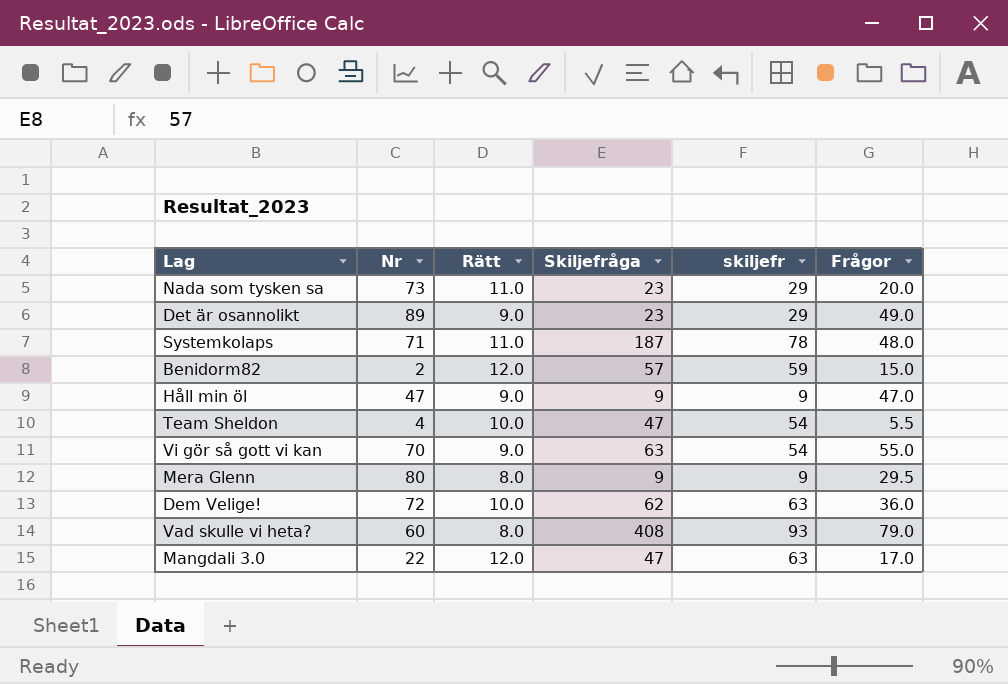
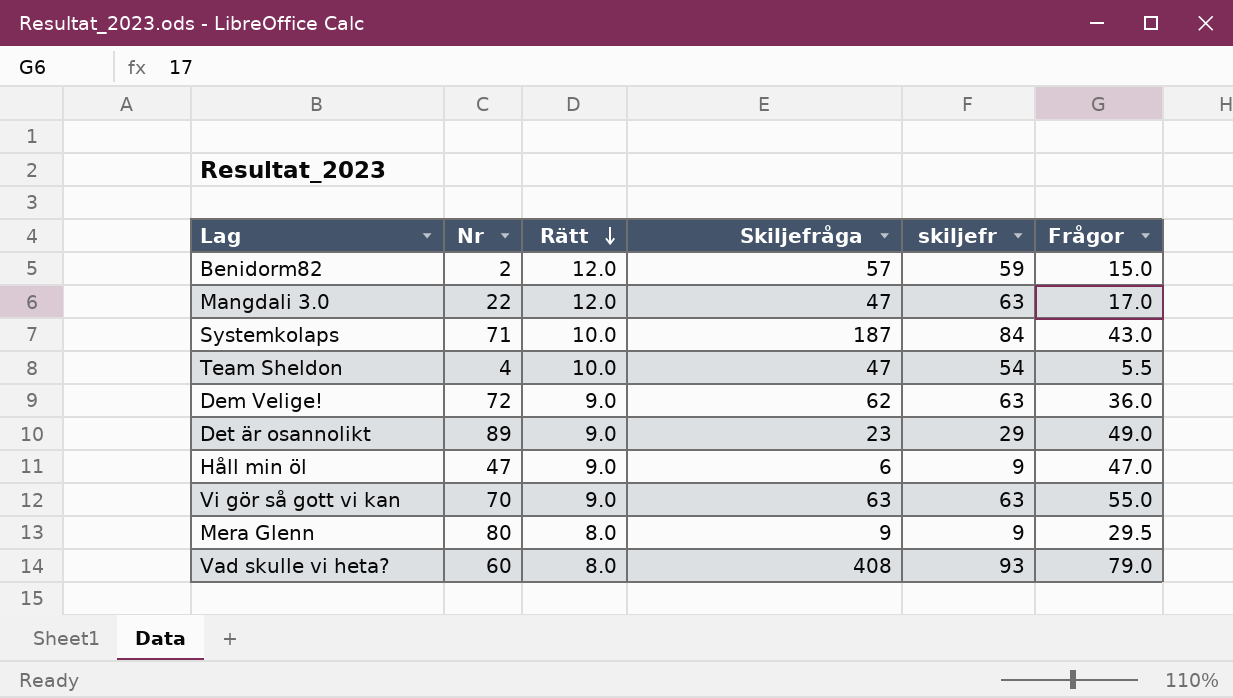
row order: none -> Rätt descending
row Nada som tysken sa: 73 | 11.0 | 23 | 29 | 20.0 -> none
Systemkolaps | Rätt: 11.0 -> 10.0
Systemkolaps | skiljefr: 78 -> 84
Systemkolaps | Frågor: 48.0 -> 43.0
Dem Velige! | Rätt: 10.0 -> 9.0
Håll min öl | Skiljefråga: 9 -> 6
Vi gör så gott vi kan | skiljefr: 54 -> 63

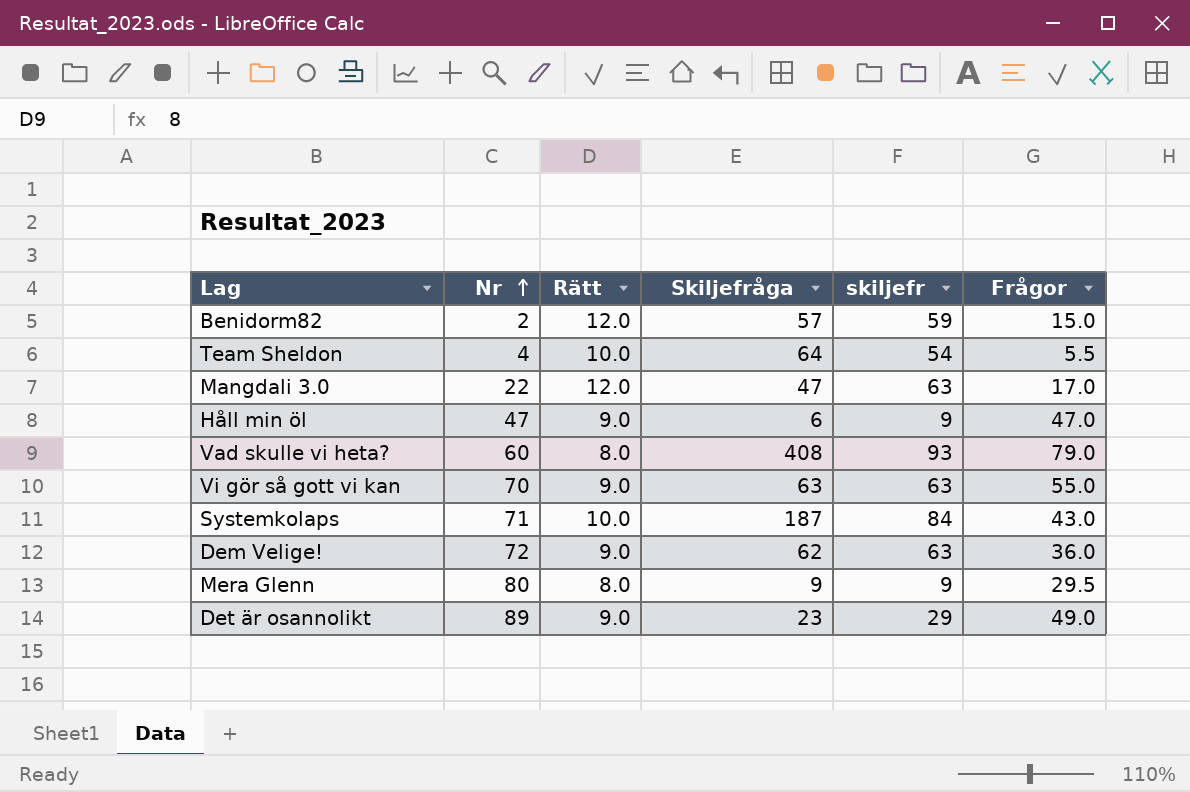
row order: Rätt descending -> Nr ascending
Team Sheldon | Skiljefråga: 47 -> 64

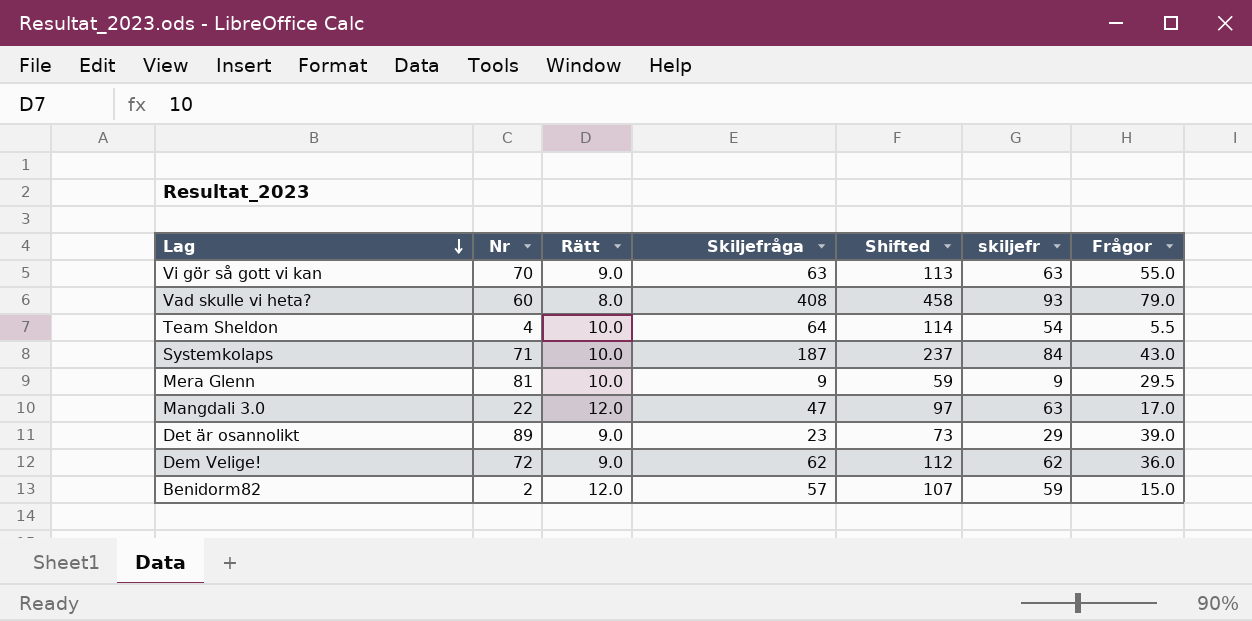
row order: Nr ascending -> Lag descending
column Shifted | formula: none -> [Skiljefråga] + 50
row Håll min öl: 47 | 9.0 | 6 | 9 | 47.0 -> none
Mera Glenn | Nr: 80 -> 81
Mera Glenn | Rätt: 8.0 -> 10.0
Det är osannolikt | Frågor: 49.0 -> 39.0
Dem Velige! | skiljefr: 63 -> 62

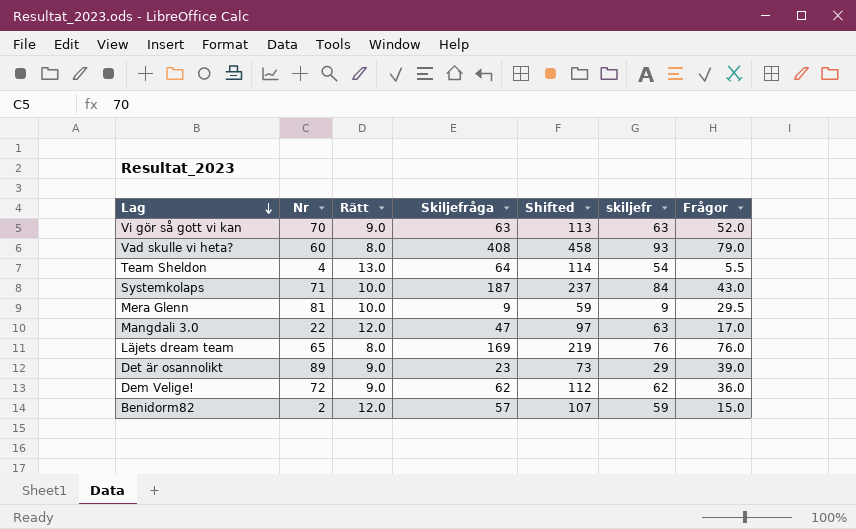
Vi gör så gott vi kan | Frågor: 55.0 -> 52.0
Team Sheldon | Rätt: 10.0 -> 13.0
row Läjets dream team: none -> 65 | 8.0 | 169 | 219 | 76 | 76.0

